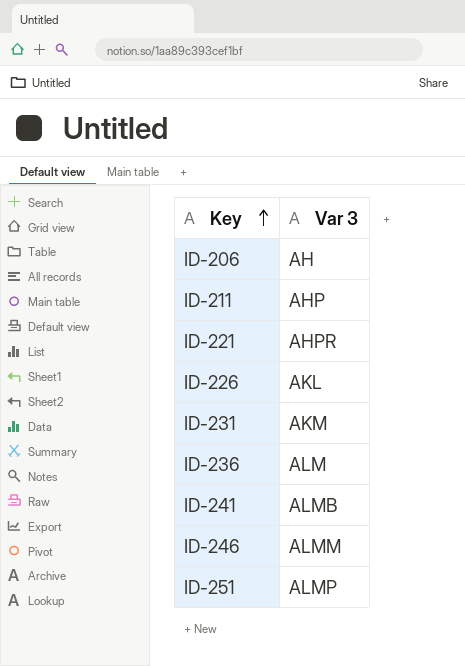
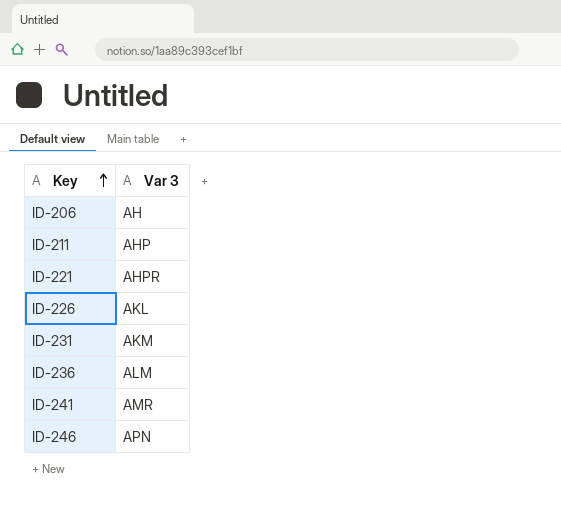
row ID-251: ALMP -> none
ID-241 | Var 3: ALMB -> AMR
ID-246 | Var 3: ALMM -> APN

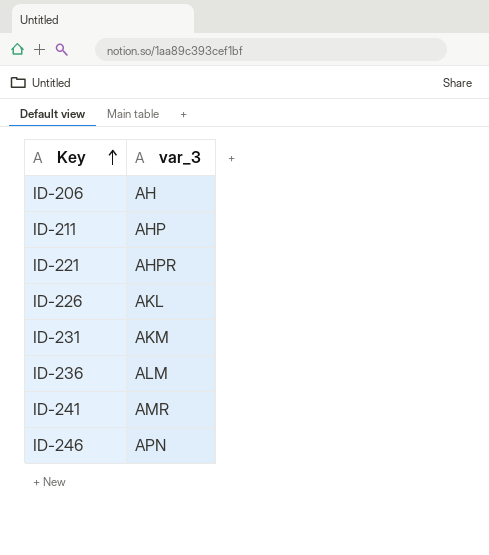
column name: Var 3 -> var_3

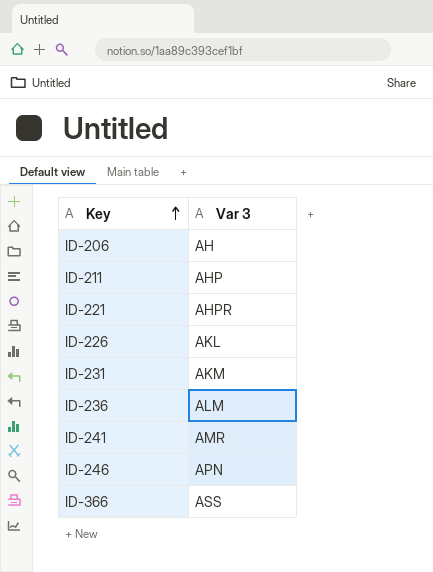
column name: var_3 -> Var 3
row ID-366: none -> ASS

